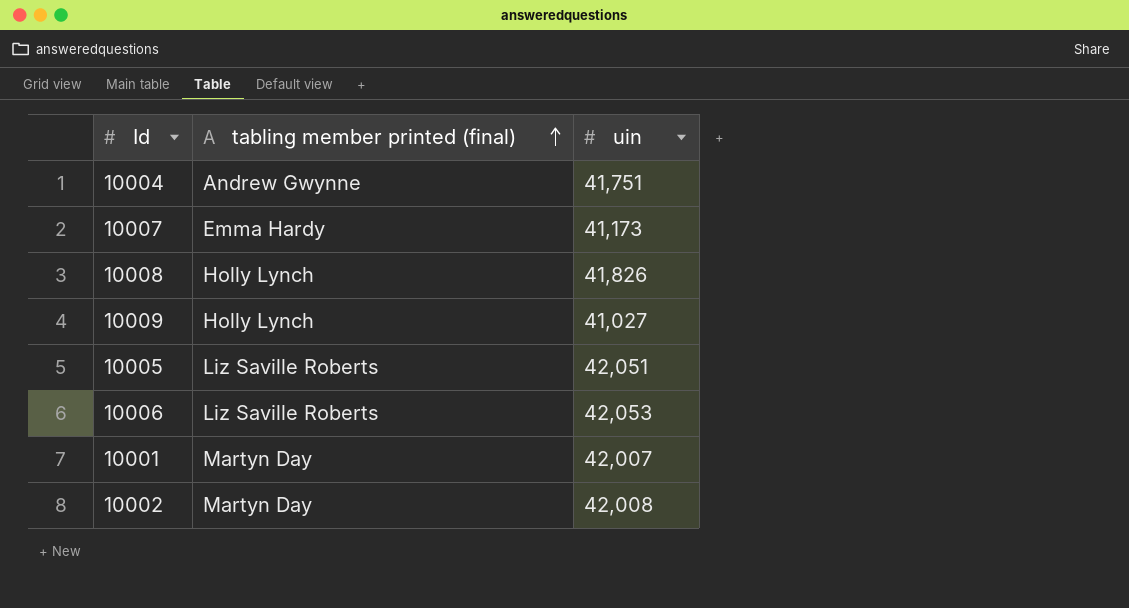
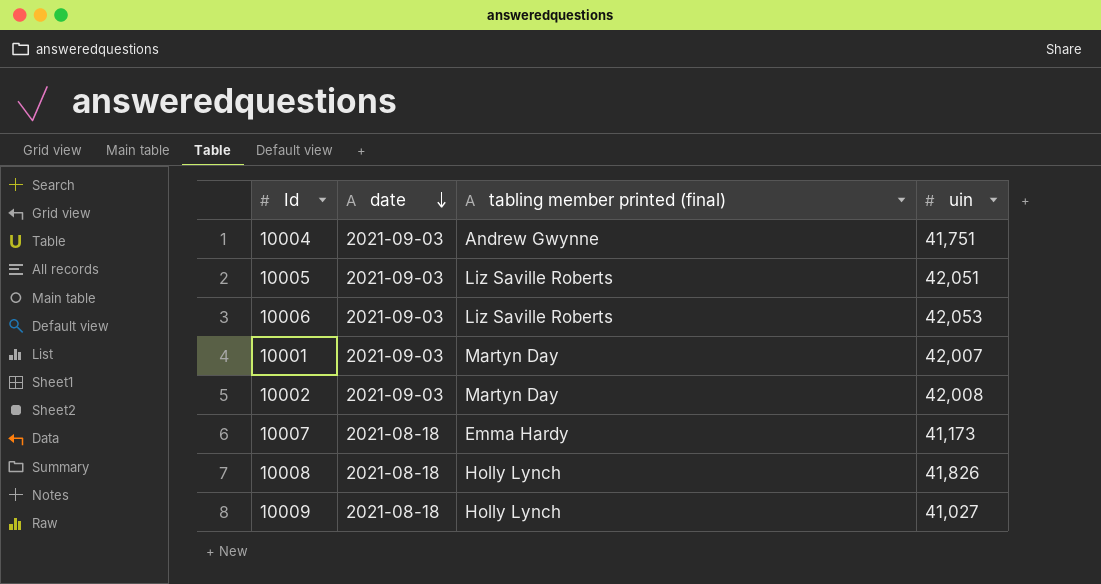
row order: tabling member printed (final) ascending -> date descending
column date | position: none -> 2

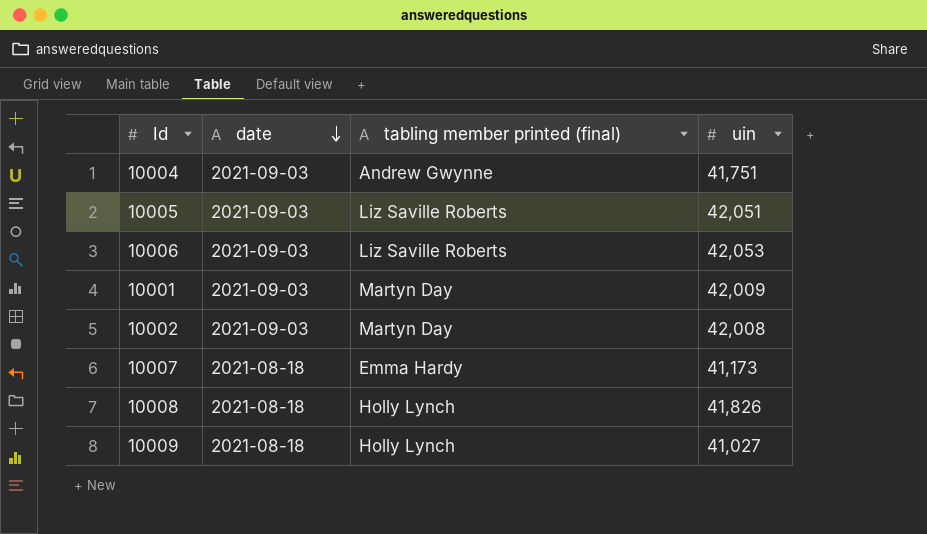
10001 | uin: 42,007 -> 42,009

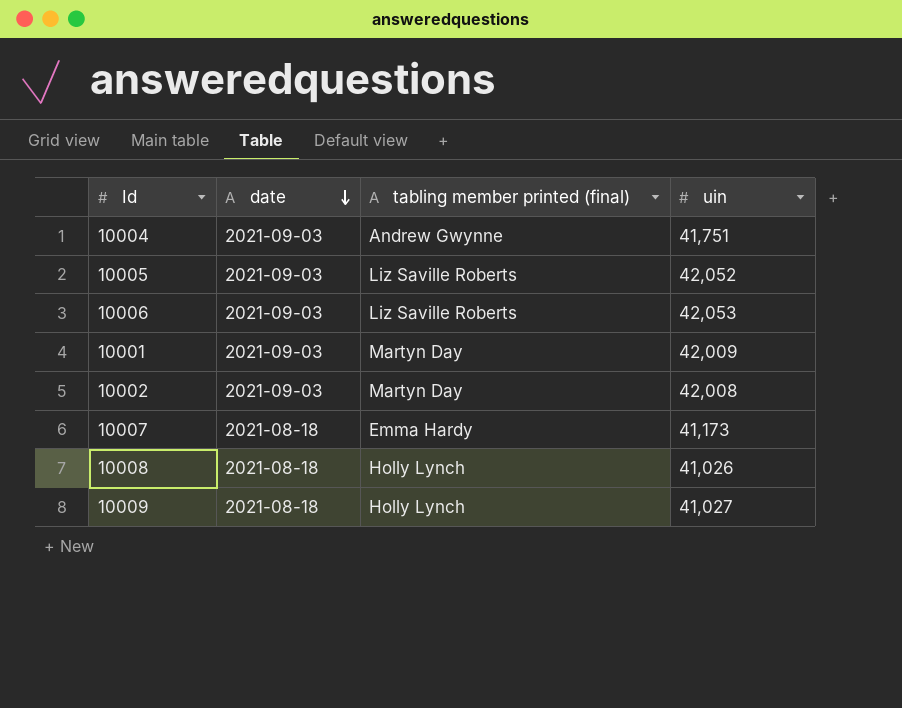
10005 | uin: 42,051 -> 42,052
10008 | uin: 41,826 -> 41,026

